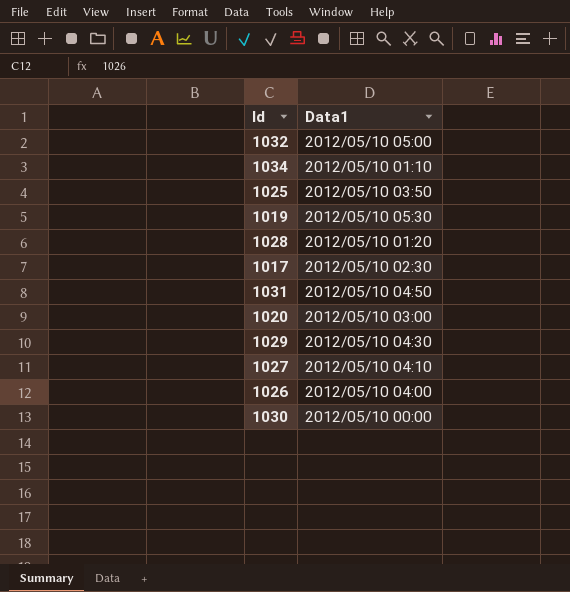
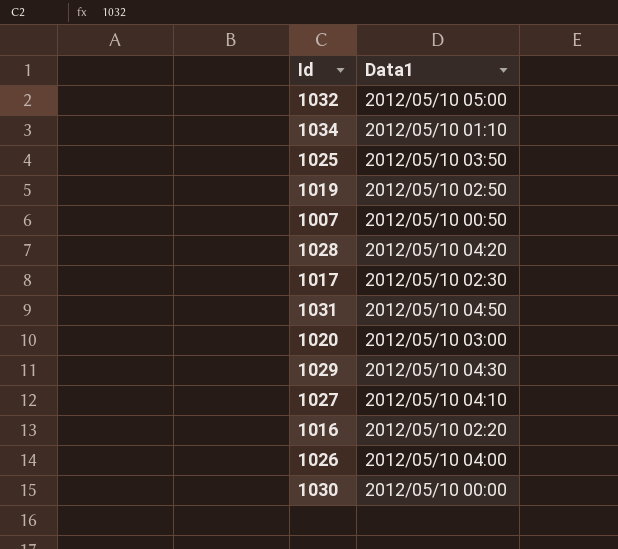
1019 | Data1: 2012/05/10 05:30 -> 2012/05/10 02:50
row 1007: none -> 2012/05/10 00:50
1028 | Data1: 2012/05/10 01:20 -> 2012/05/10 04:20
row 1016: none -> 2012/05/10 02:20

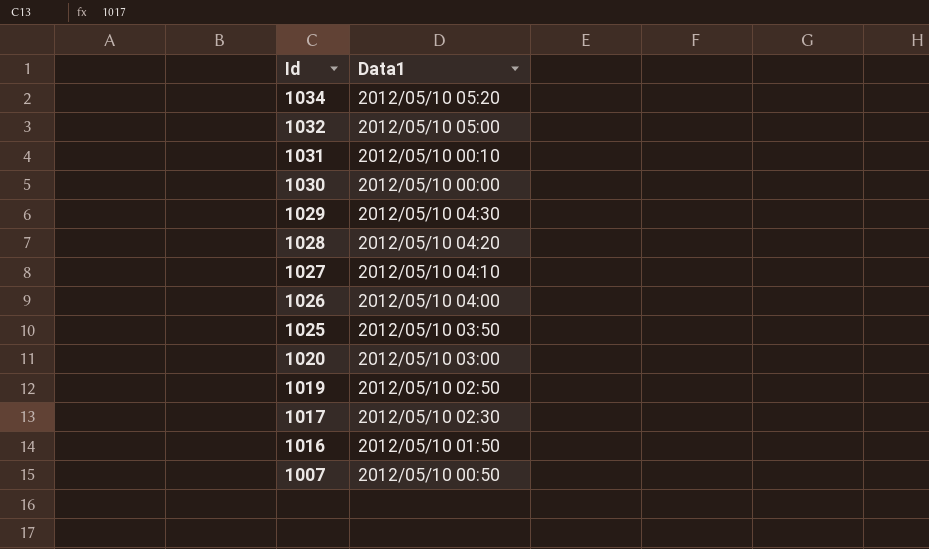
row order: none -> Id descending
1034 | Data1: 2012/05/10 01:10 -> 2012/05/10 05:20
1031 | Data1: 2012/05/10 04:50 -> 2012/05/10 00:10
1016 | Data1: 2012/05/10 02:20 -> 2012/05/10 01:50

